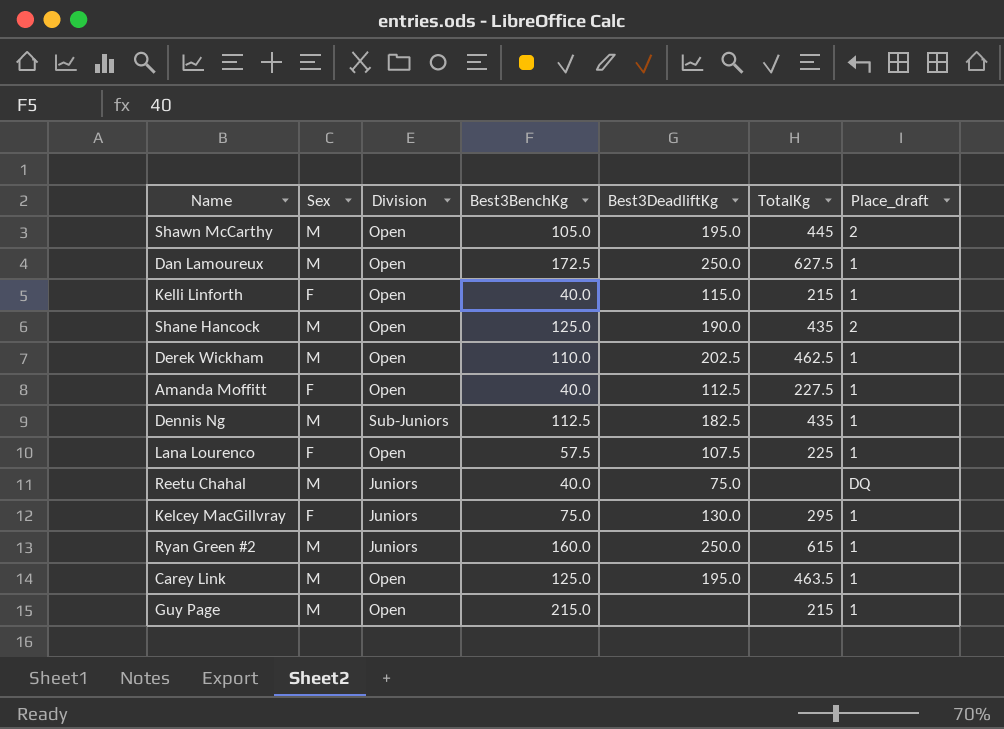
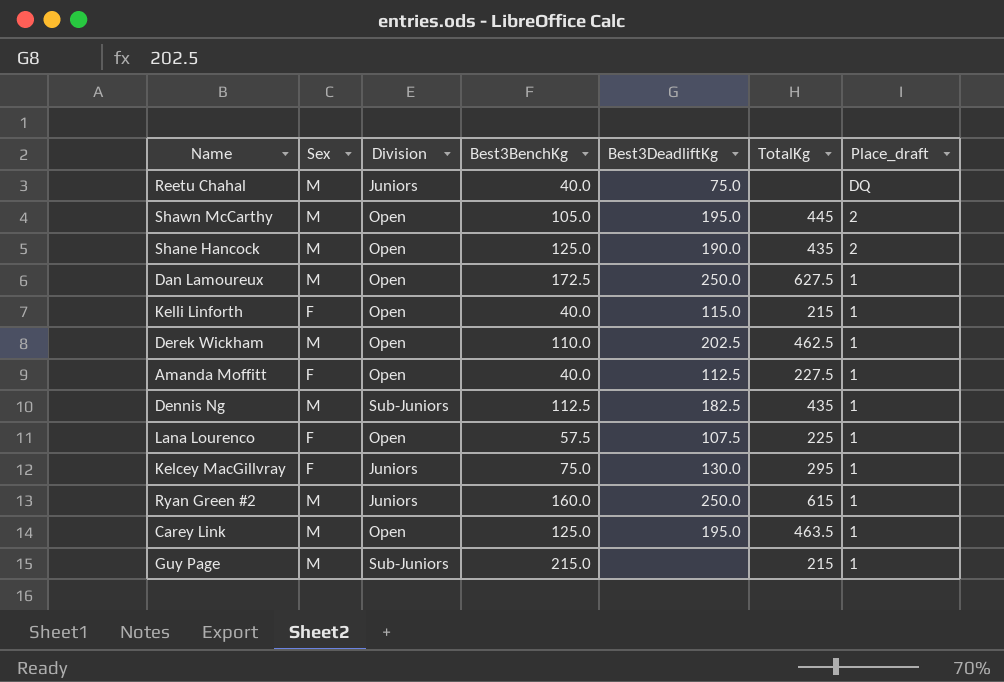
row order: none -> Place_draft descending
Guy Page | Division: Open -> Sub-Juniors

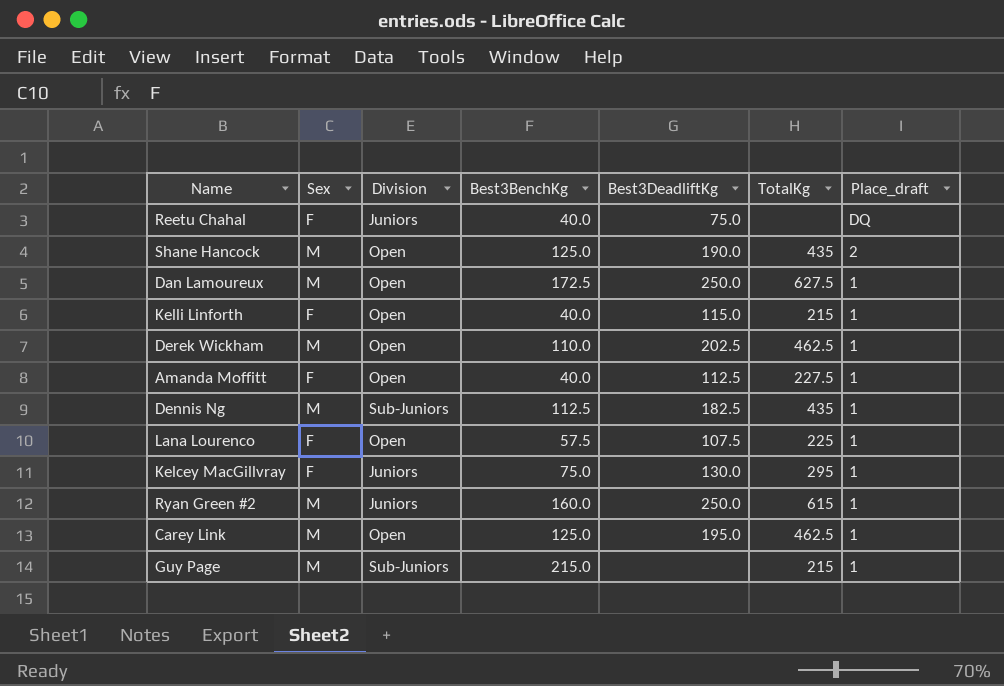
row Shawn McCarthy: M | Open | 105.0 | 195.0 | 445 | 2 -> none
Reetu Chahal | Sex: M -> F
Carey Link | TotalKg: 463.5 -> 462.5

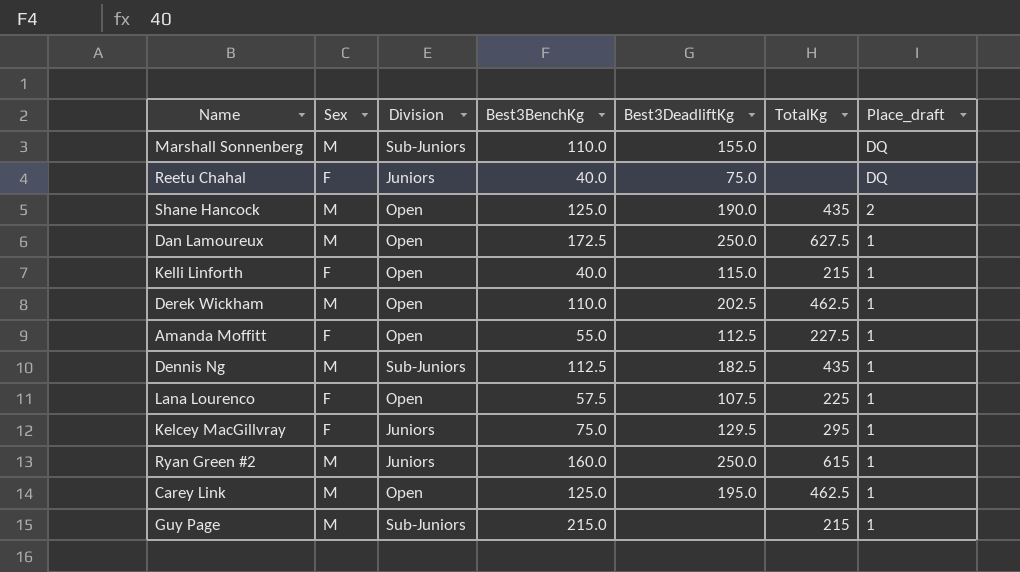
row Marshall Sonnenberg: none -> M | Sub-Juniors | 110.0 | 155.0 | none | DQ
Amanda Moffitt | Best3BenchKg: 40.0 -> 55.0
Kelcey MacGillvray | Best3DeadliftKg: 130.0 -> 129.5

